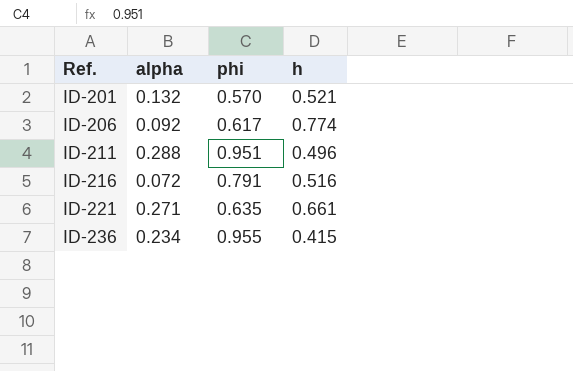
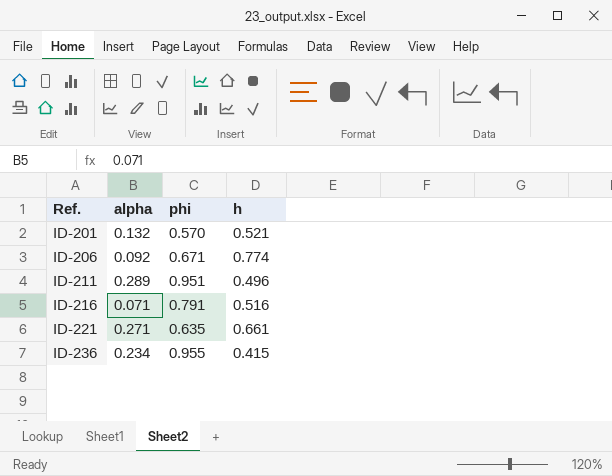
ID-206 | phi: 0.617 -> 0.671
ID-211 | alpha: 0.288 -> 0.289
ID-216 | alpha: 0.072 -> 0.071

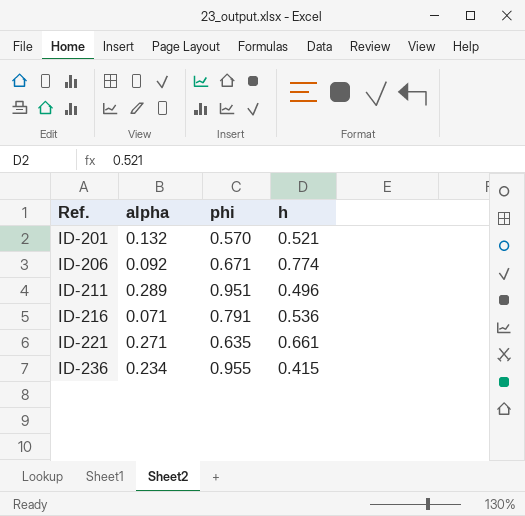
ID-216 | h: 0.516 -> 0.536

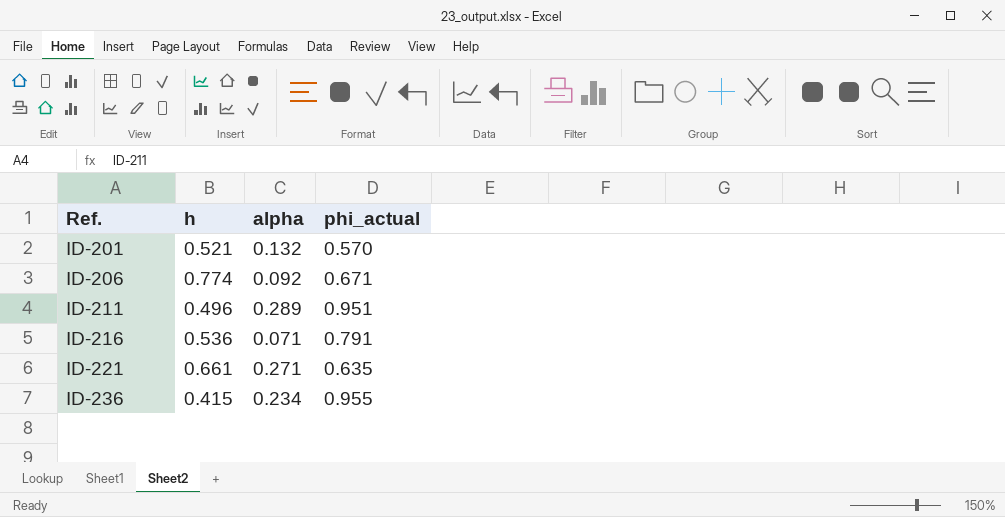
column h | position: 4 -> 2
column name: phi -> phi_actual

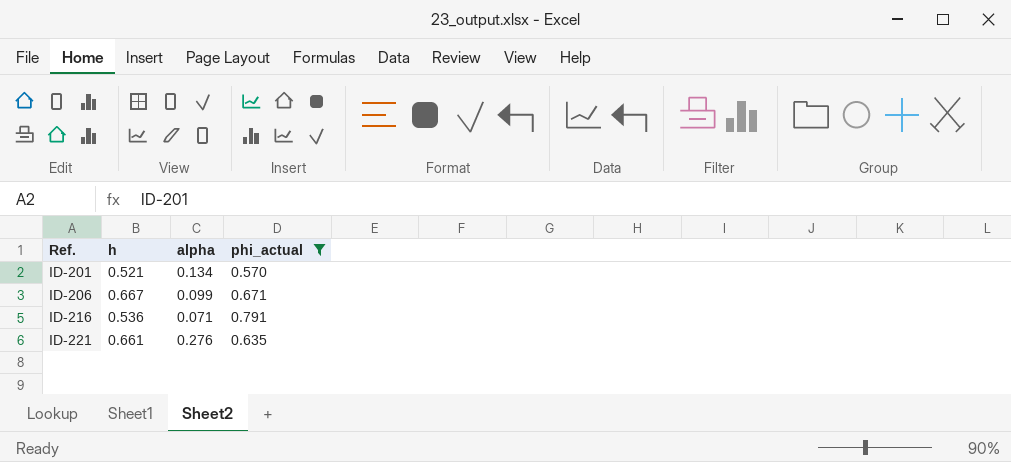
filter: none -> phi_actual <= 0.791
ID-201 | alpha: 0.132 -> 0.134
ID-206 | h: 0.774 -> 0.667
ID-206 | alpha: 0.092 -> 0.099
ID-221 | alpha: 0.271 -> 0.276

